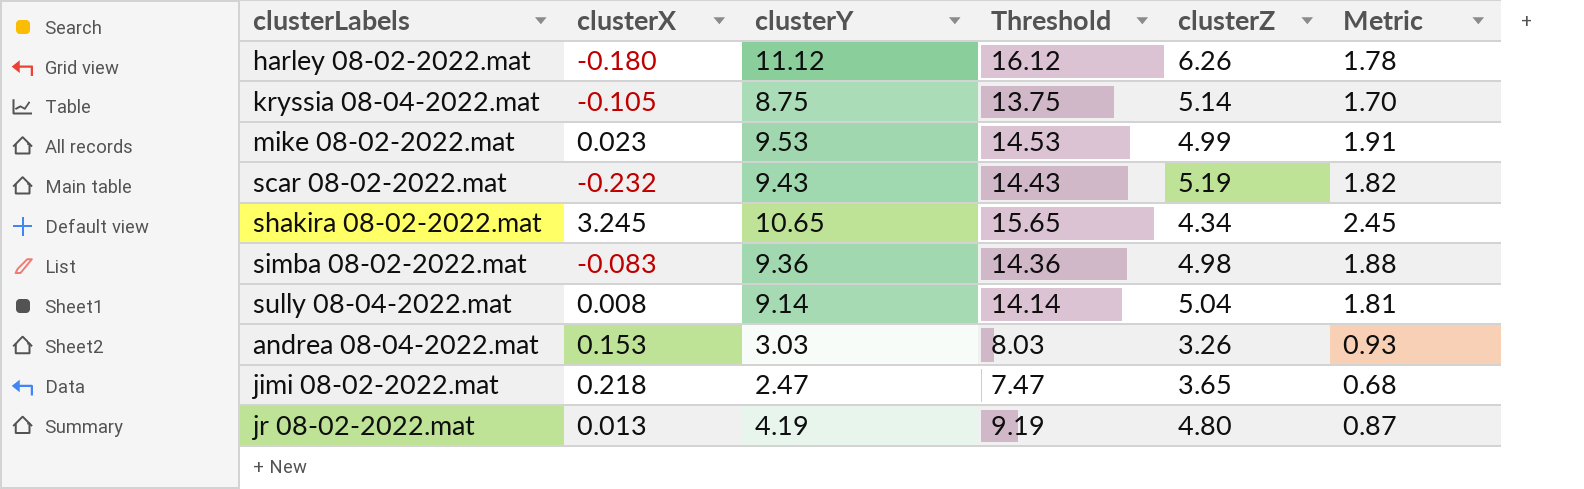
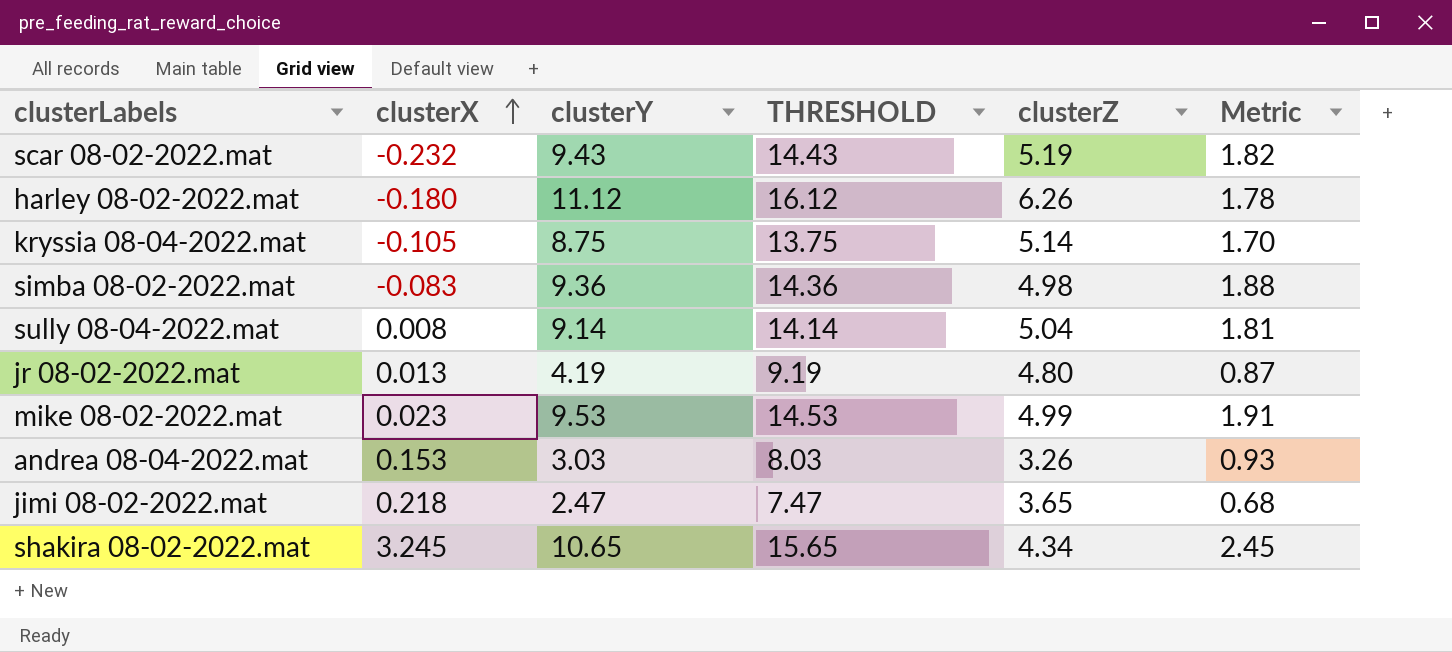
row order: none -> clusterX ascending
column name: Threshold -> THRESHOLD

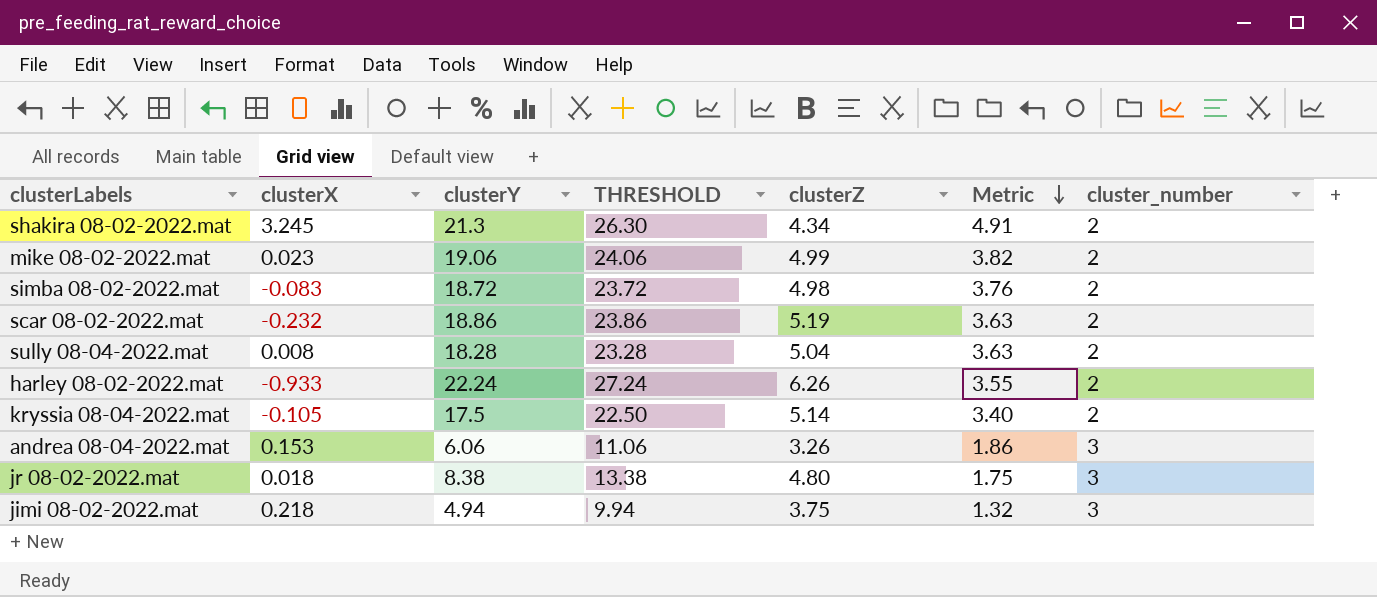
row order: clusterX ascending -> Metric descending
column cluster_number | position: none -> 7
shakira 08-02-2022.mat | clusterY: 10.65 -> 21.3
shakira 08-02-2022.mat | THRESHOLD: 15.65 -> 26.30
shakira 08-02-2022.mat | Metric: 2.45 -> 4.91
mike 08-02-2022.mat | clusterY: 9.53 -> 19.06
mike 08-02-2022.mat | THRESHOLD: 14.53 -> 24.06
mike 08-02-2022.mat | Metric: 1.91 -> 3.82
simba 08-02-2022.mat | clusterY: 9.36 -> 18.72
simba 08-02-2022.mat | THRESHOLD: 14.36 -> 23.72
simba 08-02-2022.mat | Metric: 1.88 -> 3.76
scar 08-02-2022.mat | clusterY: 9.43 -> 18.86
scar 08-02-2022.mat | THRESHOLD: 14.43 -> 23.86
scar 08-02-2022.mat | Metric: 1.82 -> 3.63
sully 08-04-2022.mat | clusterY: 9.14 -> 18.28
sully 08-04-2022.mat | THRESHOLD: 14.14 -> 23.28
sully 08-04-2022.mat | Metric: 1.81 -> 3.63
harley 08-02-2022.mat | clusterX: -0.180 -> -0.933
harley 08-02-2022.mat | clusterY: 11.12 -> 22.24
harley 08-02-2022.mat | THRESHOLD: 16.12 -> 27.24
harley 08-02-2022.mat | Metric: 1.78 -> 3.55
kryssia 08-04-2022.mat | clusterY: 8.75 -> 17.5
kryssia 08-04-2022.mat | THRESHOLD: 13.75 -> 22.50
kryssia 08-04-2022.mat | Metric: 1.70 -> 3.40
andrea 08-04-2022.mat | clusterY: 3.03 -> 6.06
andrea 08-04-2022.mat | THRESHOLD: 8.03 -> 11.06
andrea 08-04-2022.mat | Metric: 0.93 -> 1.86
jr 08-02-2022.mat | clusterX: 0.013 -> 0.018
jr 08-02-2022.mat | clusterY: 4.19 -> 8.38
jr 08-02-2022.mat | THRESHOLD: 9.19 -> 13.38
jr 08-02-2022.mat | Metric: 0.87 -> 1.75
jimi 08-02-2022.mat | clusterY: 2.47 -> 4.94
jimi 08-02-2022.mat | THRESHOLD: 7.47 -> 9.94
jimi 08-02-2022.mat | clusterZ: 3.65 -> 3.75
jimi 08-02-2022.mat | Metric: 0.68 -> 1.32

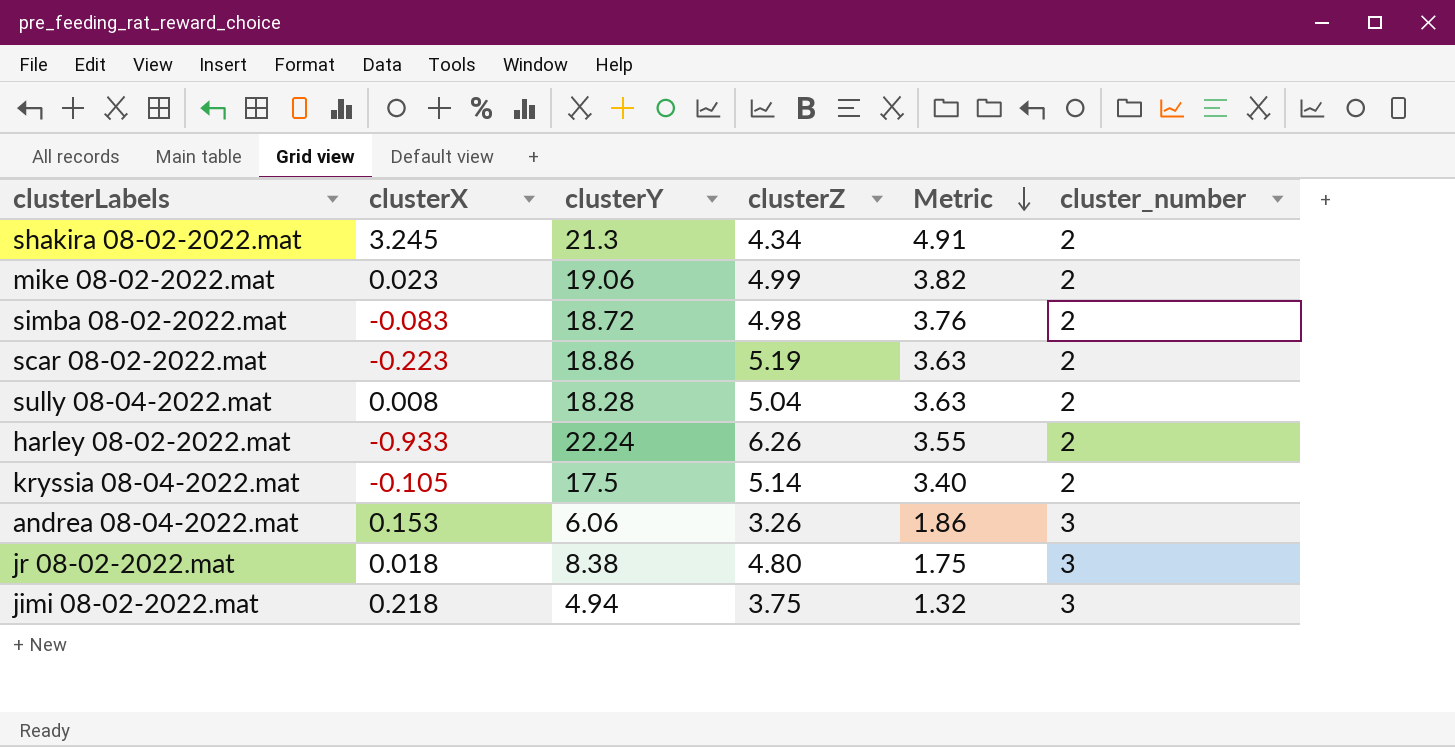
column THRESHOLD | formula: [clusterY] + 5 -> none
scar 08-02-2022.mat | clusterX: -0.232 -> -0.223

